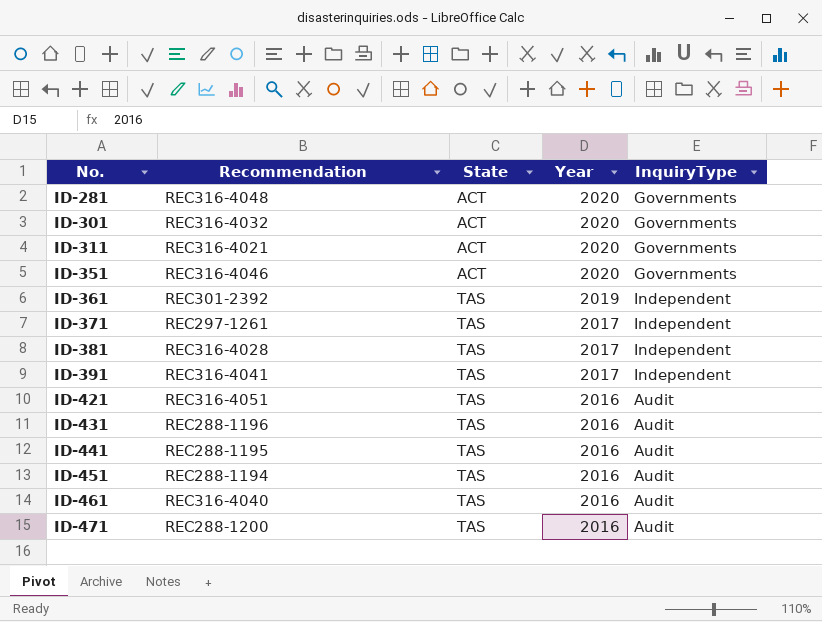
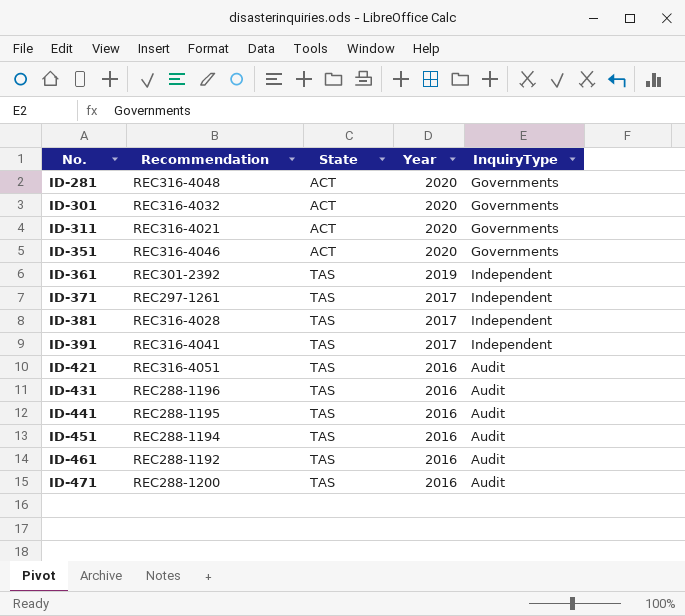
ID-461 | Recommendation: REC316-4040 -> REC288-1192

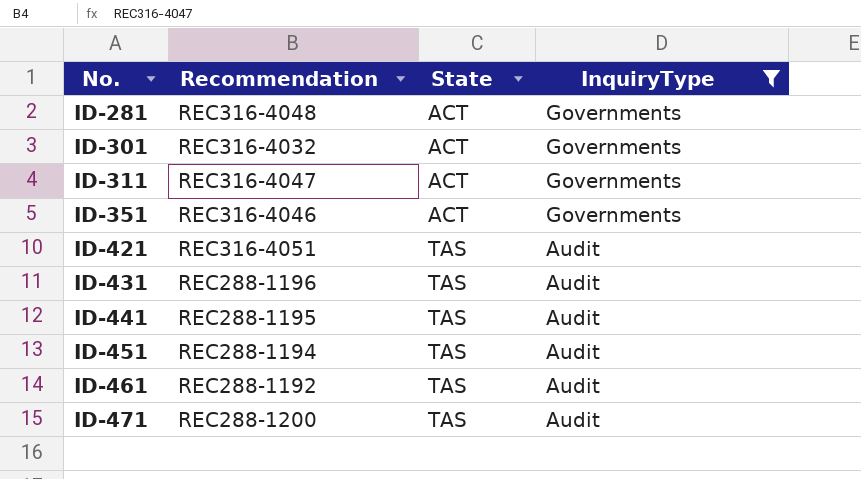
filter: none -> InquiryType != Independent
column Year | position: 4 -> none
ID-311 | Recommendation: REC316-4021 -> REC316-4047

